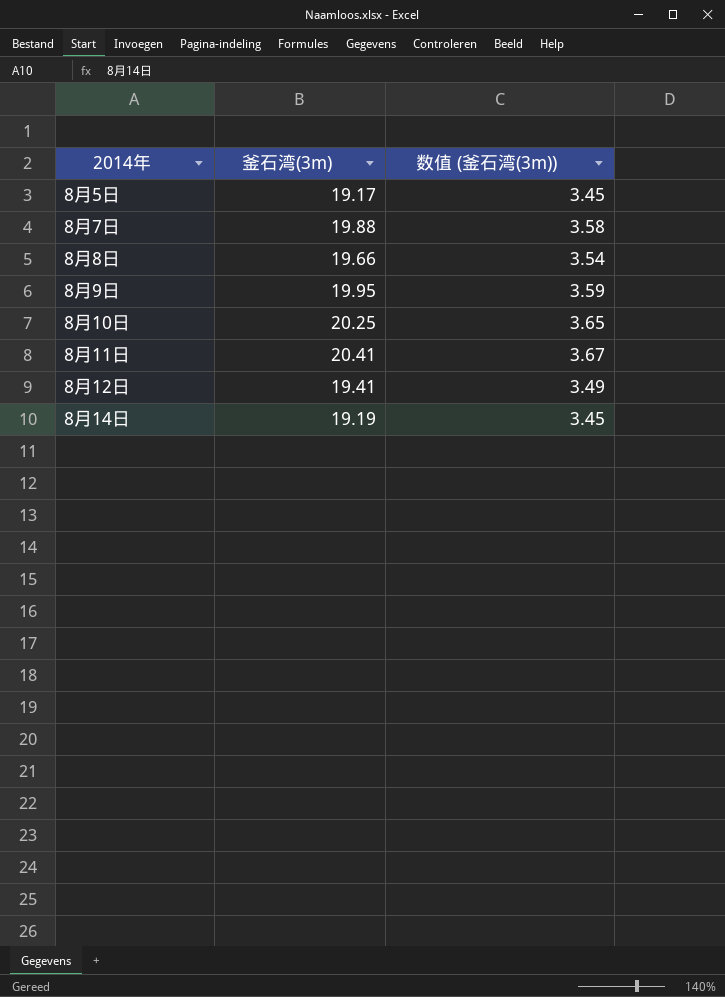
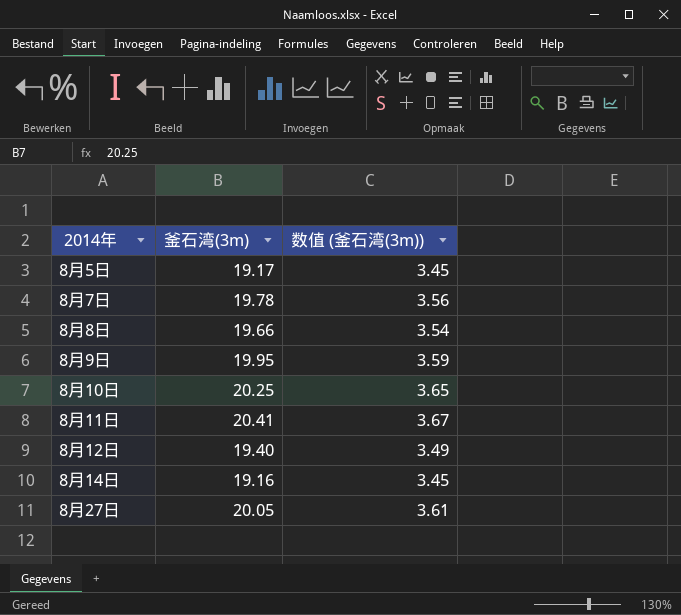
8月7日 | 釜石湾(3m): 19.88 -> 19.78
8月7日 | 数值 (釜石湾(3m)): 3.58 -> 3.56
8月12日 | 釜石湾(3m): 19.41 -> 19.40
8月14日 | 釜石湾(3m): 19.19 -> 19.16
row 8月27日: none -> 20.05 | 3.61

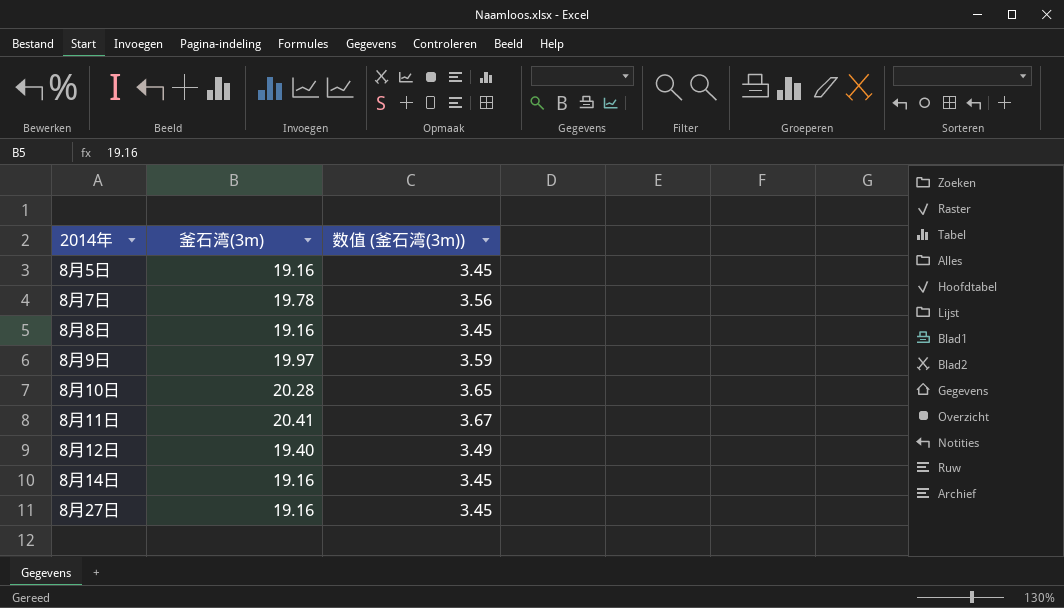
8月5日 | 釜石湾(3m): 19.17 -> 19.16
8月8日 | 釜石湾(3m): 19.66 -> 19.16
8月8日 | 数值 (釜石湾(3m)): 3.54 -> 3.45
8月9日 | 釜石湾(3m): 19.95 -> 19.97
8月10日 | 釜石湾(3m): 20.25 -> 20.28
8月27日 | 釜石湾(3m): 20.05 -> 19.16
8月27日 | 数值 (釜石湾(3m)): 3.61 -> 3.45

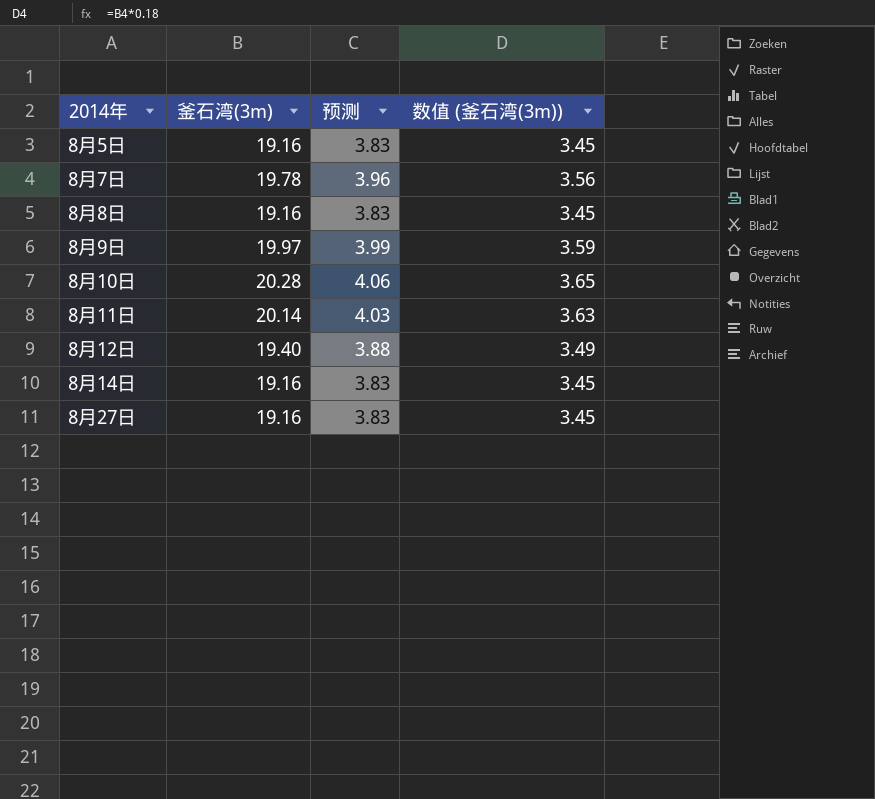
column 预测 | formula: none -> [釜石湾(3m)] * 0.2
8月11日 | 釜石湾(3m): 20.41 -> 20.14
8月11日 | 数值 (釜石湾(3m)): 3.67 -> 3.63

